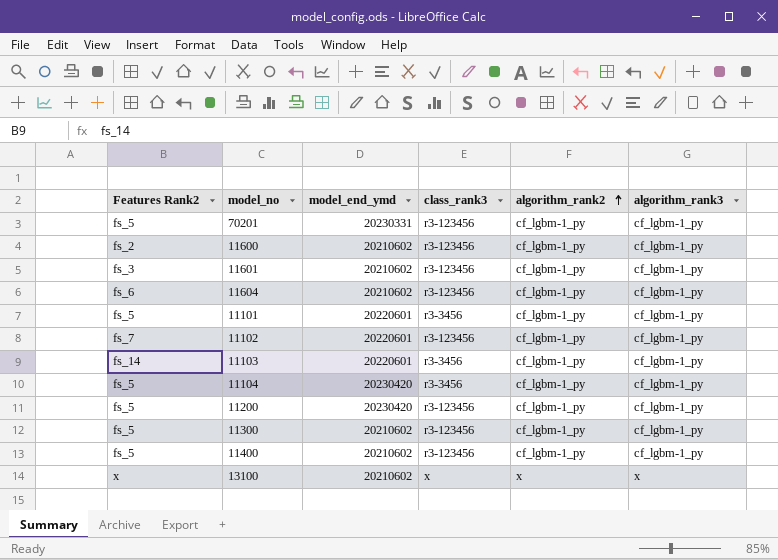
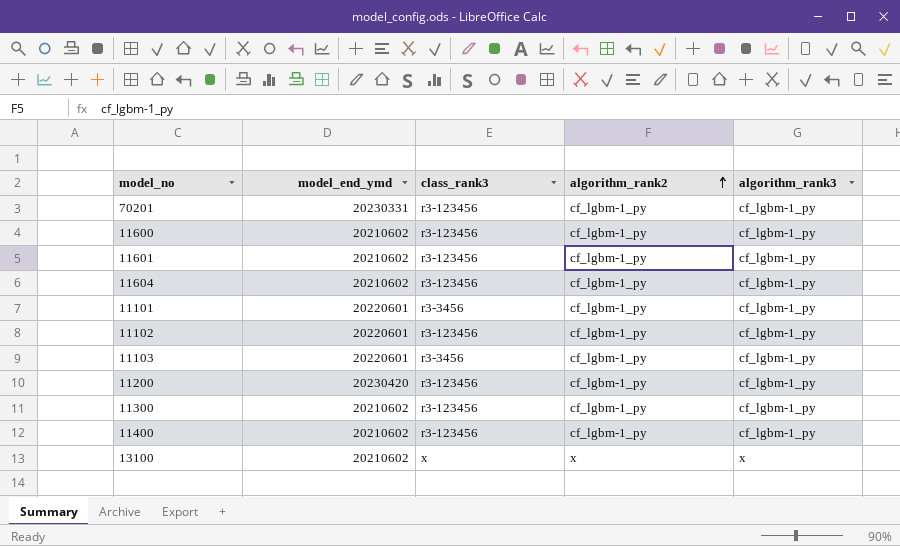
column Features Rank2 | position: 1 -> none
row 11104: fs_5 | 20230420 | r3-3456 | cf_lgbm-1_py | cf_lgbm-1_py -> none

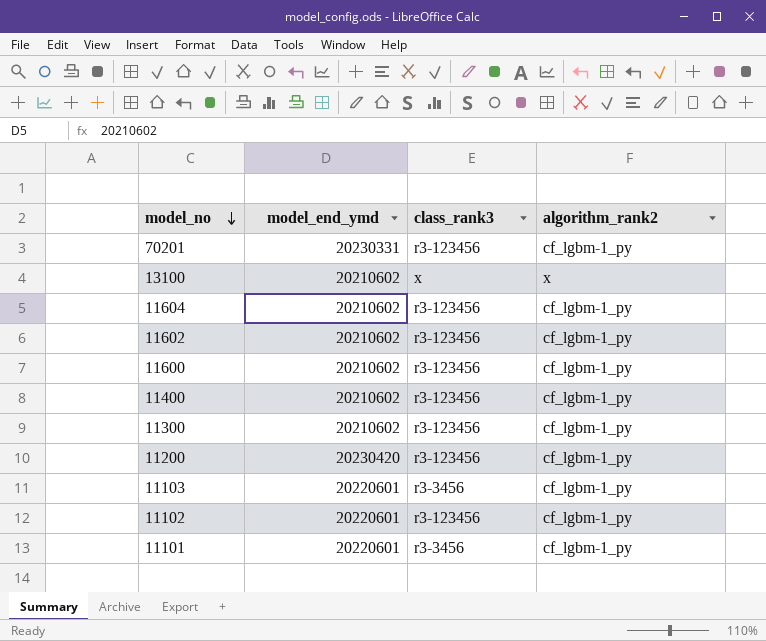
row order: algorithm_rank2 ascending -> model_no descending
column algorithm_rank3 | position: 5 -> none
row 11601: 20210602 | r3-123456 | cf_lgbm-1_py | cf_lgbm-1_py -> none
row 11602: none -> 20210602 | r3-123456 | cf_lgbm-1_py

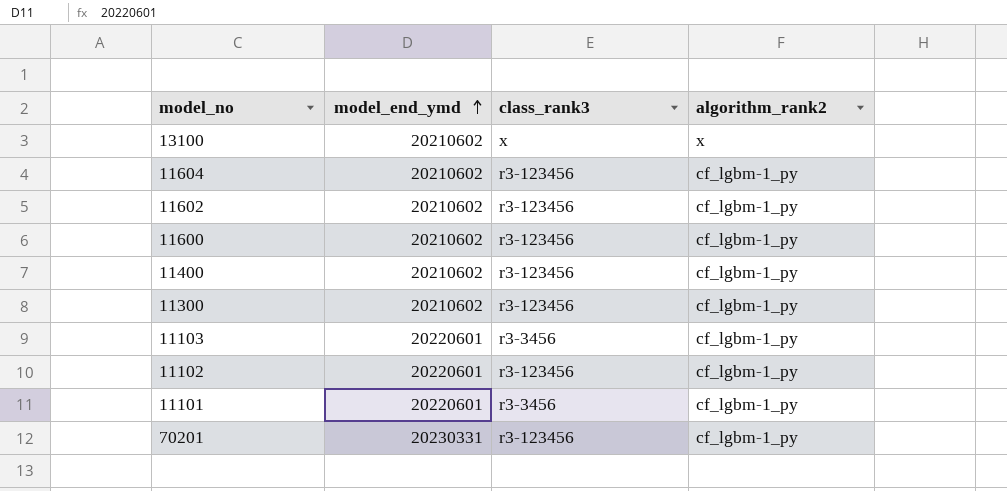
row order: model_no descending -> model_end_ymd ascending
row 11200: 20230420 | r3-123456 | cf_lgbm-1_py -> none

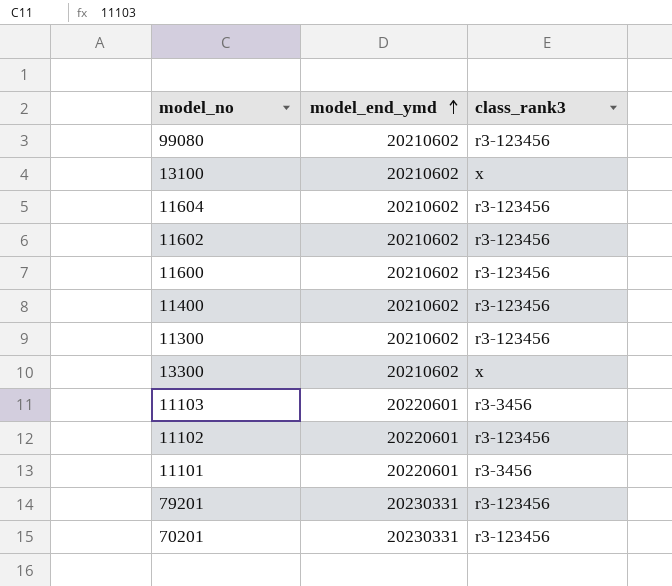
column algorithm_rank2 | position: 4 -> none
row 99080: none -> 20210602 | r3-123456
row 13300: none -> 20210602 | x
row 79201: none -> 20230331 | r3-123456

